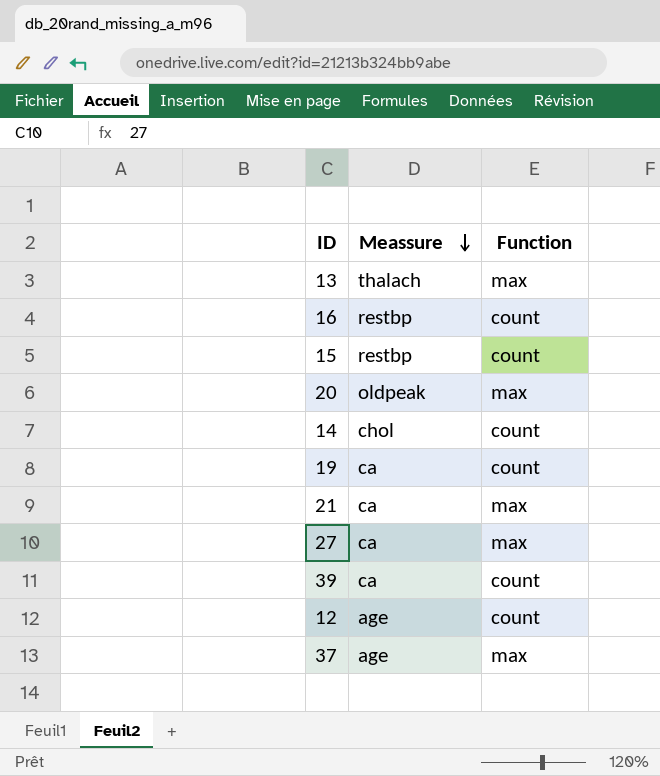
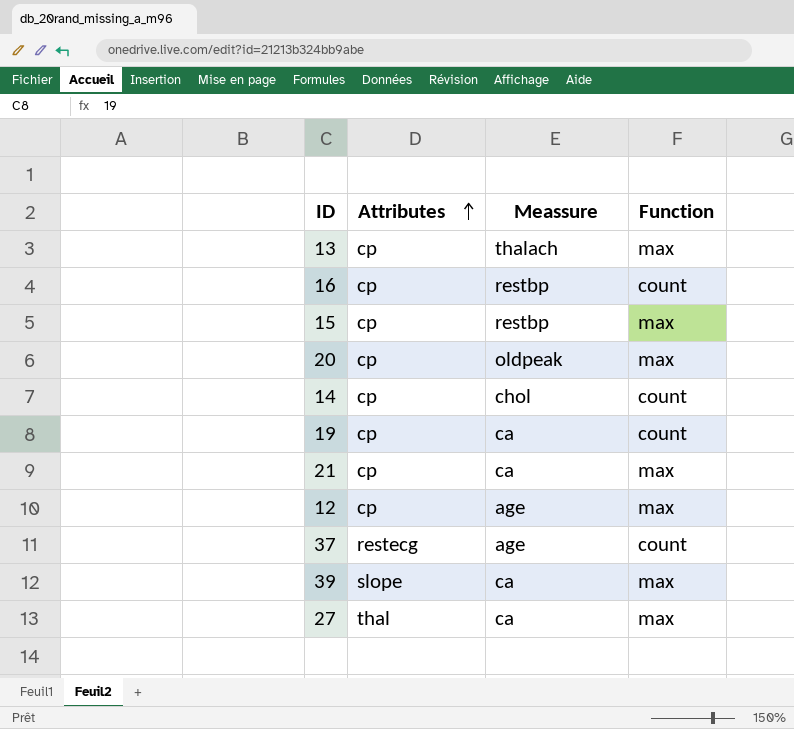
row order: Meassure descending -> Attributes ascending
column Attributes | position: none -> 2
15 | Function: count -> max
12 | Function: count -> max
37 | Function: max -> count
39 | Function: count -> max

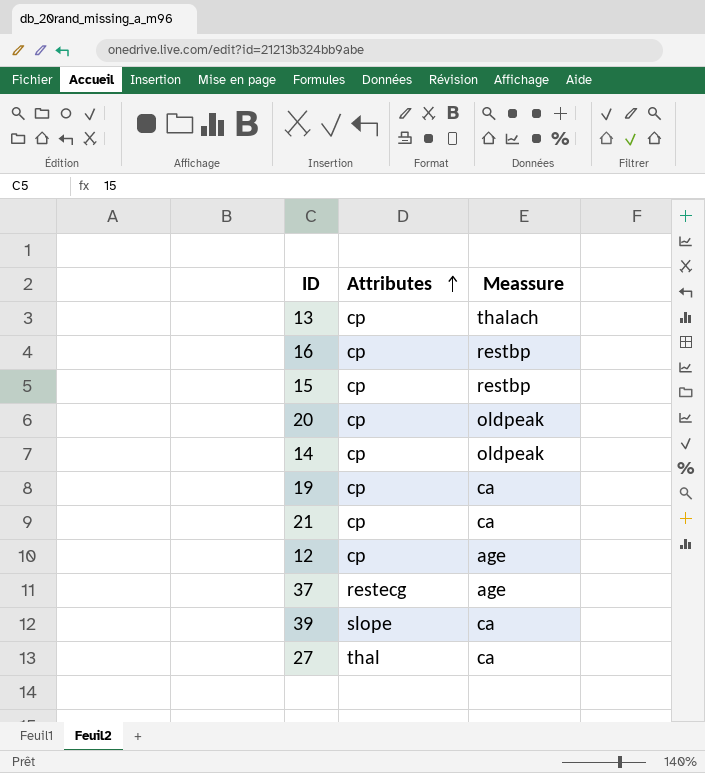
column Function | position: 4 -> none
14 | Meassure: chol -> oldpeak

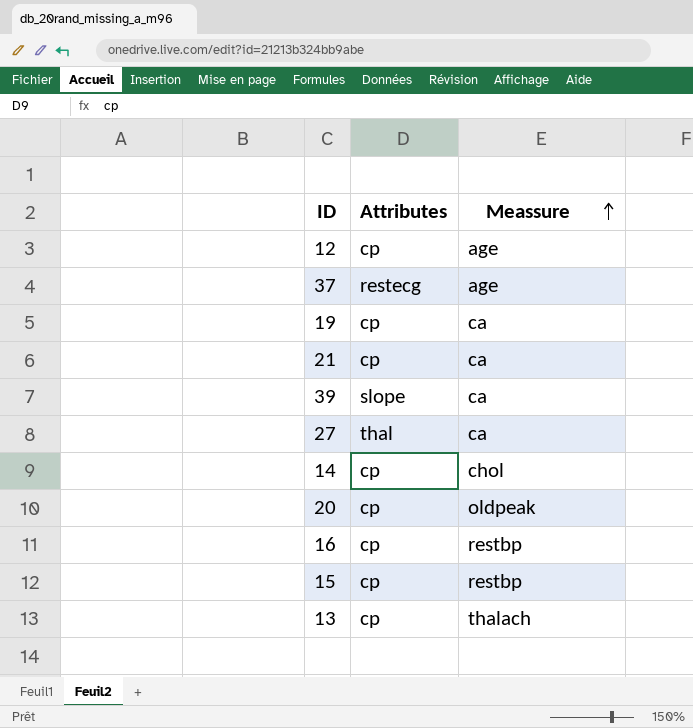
row order: Attributes ascending -> Meassure ascending
14 | Meassure: oldpeak -> chol

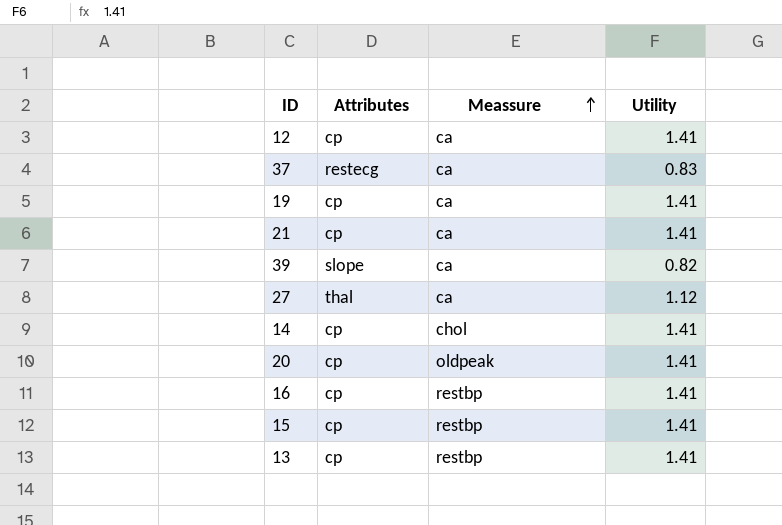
column Utility | position: none -> 4
12 | Meassure: age -> ca
37 | Meassure: age -> ca
13 | Meassure: thalach -> restbp

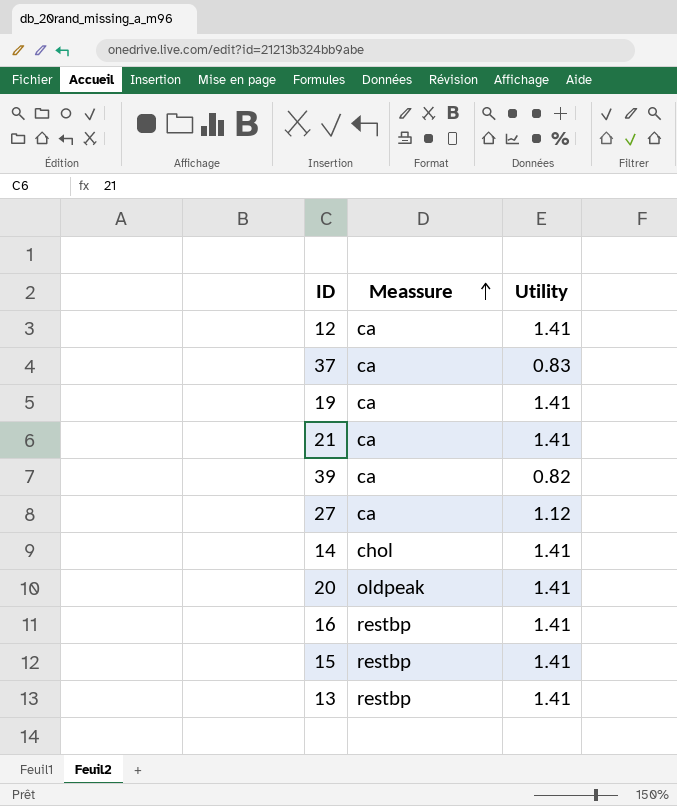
column Attributes | position: 2 -> none

